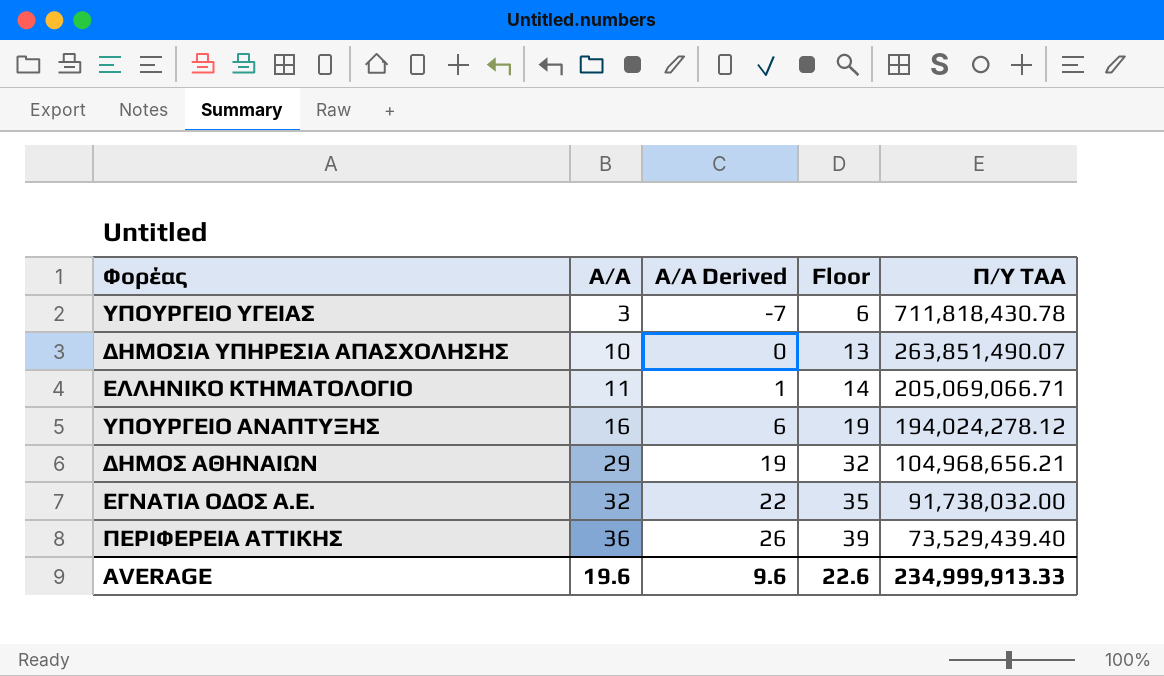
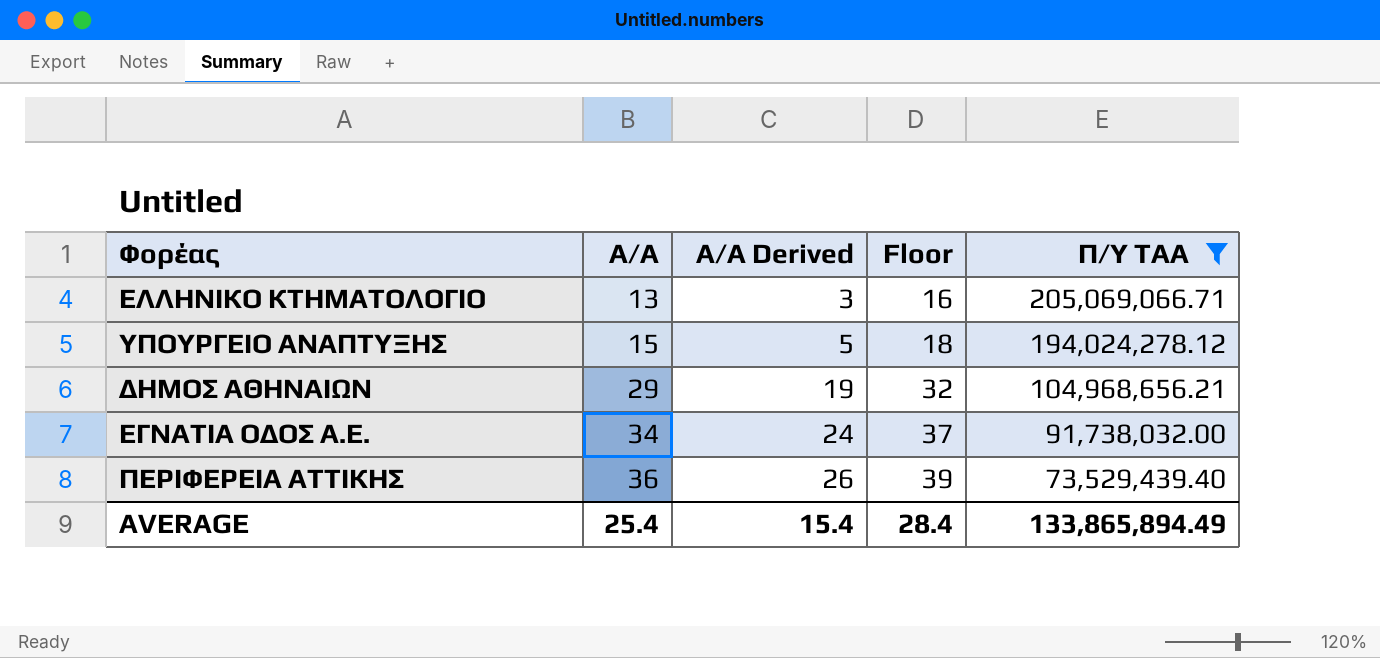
filter: none -> Π/Υ ΤΑΑ <= 205,069,066.71
ΕΛΛΗΝΙΚΟ ΚΤΗΜΑΤΟΛΟΓΙΟ | A/A: 11 -> 13
ΕΛΛΗΝΙΚΟ ΚΤΗΜΑΤΟΛΟΓΙΟ | A/A Derived: 1 -> 3
ΕΛΛΗΝΙΚΟ ΚΤΗΜΑΤΟΛΟΓΙΟ | Floor: 14 -> 16
ΥΠΟΥΡΓΕΙΟ ΑΝΑΠΤΥΞΗΣ | A/A: 16 -> 15
ΥΠΟΥΡΓΕΙΟ ΑΝΑΠΤΥΞΗΣ | A/A Derived: 6 -> 5
ΥΠΟΥΡΓΕΙΟ ΑΝΑΠΤΥΞΗΣ | Floor: 19 -> 18
ΕΓΝΑΤΙΑ ΟΔΟΣ Α.Ε. | A/A: 32 -> 34
ΕΓΝΑΤΙΑ ΟΔΟΣ Α.Ε. | A/A Derived: 22 -> 24
ΕΓΝΑΤΙΑ ΟΔΟΣ Α.Ε. | Floor: 35 -> 37
AVERAGE | A/A: 19.6 -> 25.4
AVERAGE | A/A Derived: 9.6 -> 15.4
AVERAGE | Floor: 22.6 -> 28.4
AVERAGE | Π/Υ ΤΑΑ: 234,999,913.33 -> 133,865,894.49

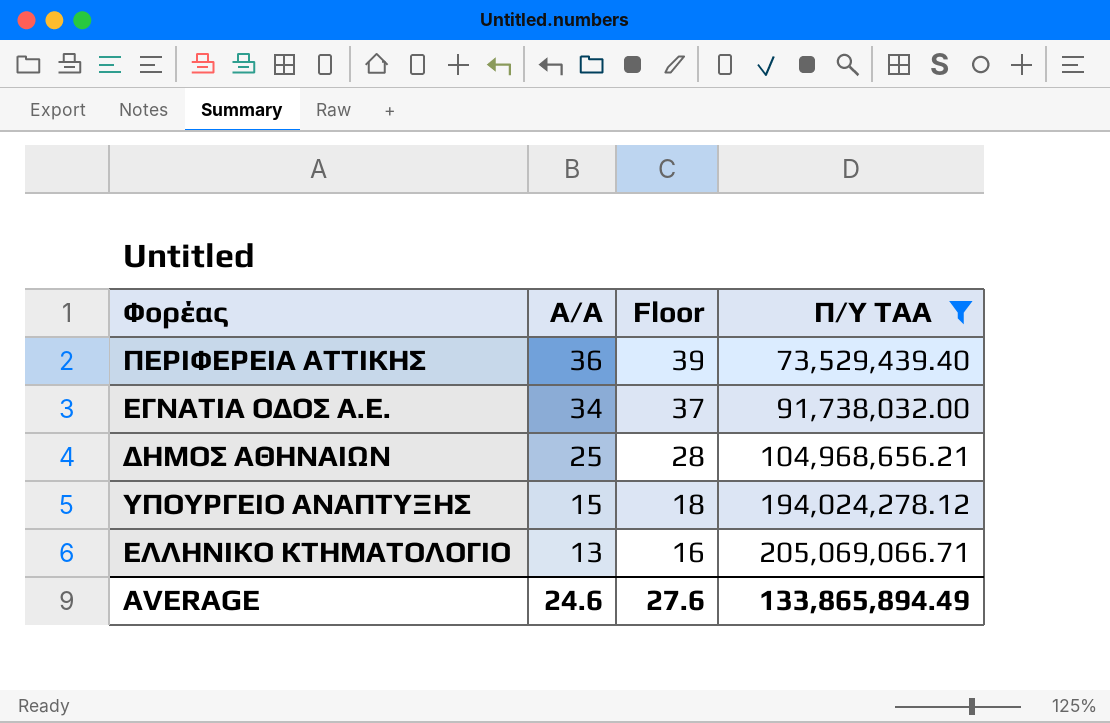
row order: A/A ascending -> A/A descending
column A/A Derived | formula: [A/A] - 10 -> none
ΔΗΜΟΣ ΑΘΗΝΑΙΩΝ | A/A: 29 -> 25
ΔΗΜΟΣ ΑΘΗΝΑΙΩΝ | Floor: 32 -> 28
AVERAGE | A/A: 25.4 -> 24.6
AVERAGE | Floor: 28.4 -> 27.6

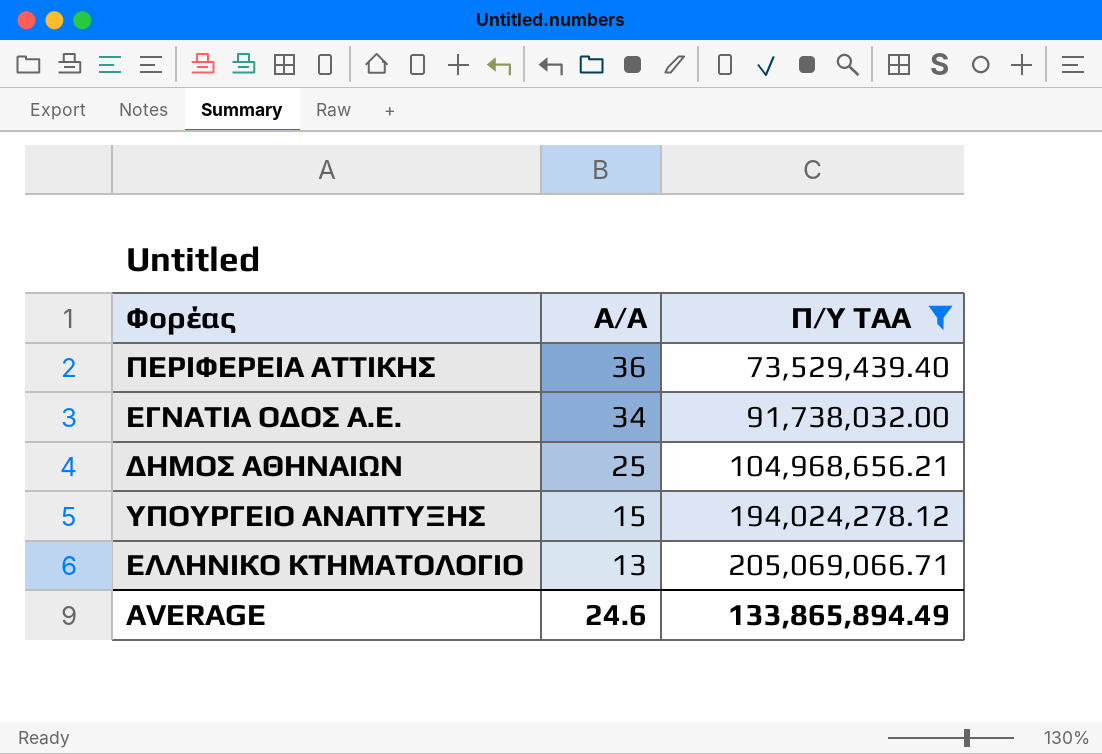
column Floor | formula: [A/A] + 3 -> none

